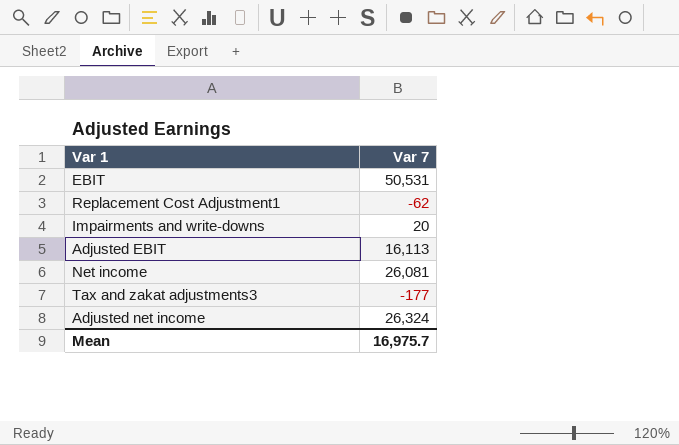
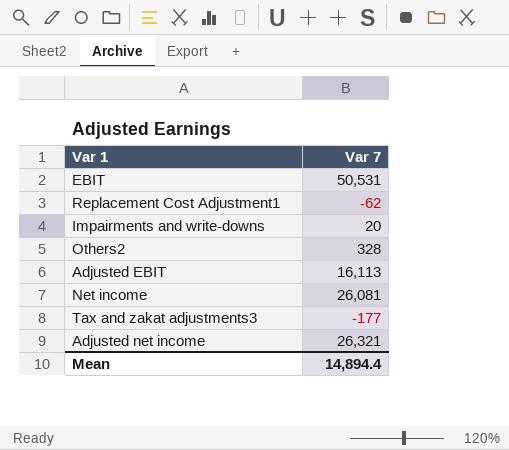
row Others2: none -> 328
Adjusted net income | Var 7: 26,324 -> 26,321
Mean | Var 7: 16,975.7 -> 14,894.4

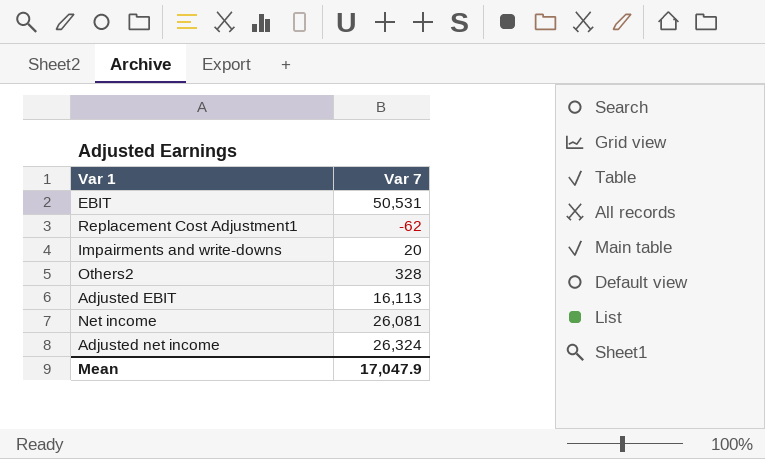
row Tax and zakat adjustments3: -177 -> none
Adjusted net income | Var 7: 26,321 -> 26,324
Mean | Var 7: 14,894.4 -> 17,047.9

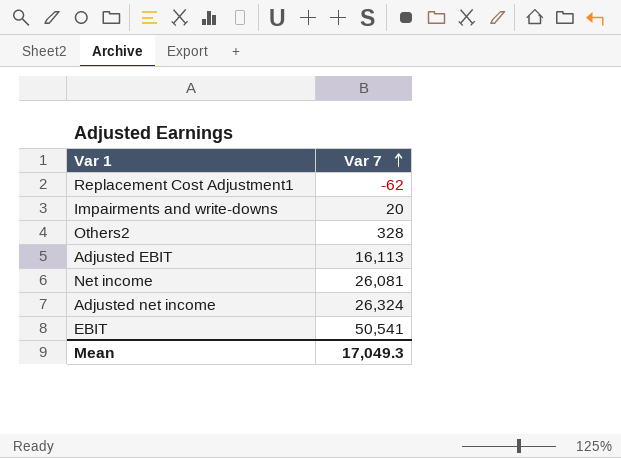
row order: none -> Var 7 ascending
EBIT | Var 7: 50,531 -> 50,541
Mean | Var 7: 17,047.9 -> 17,049.3

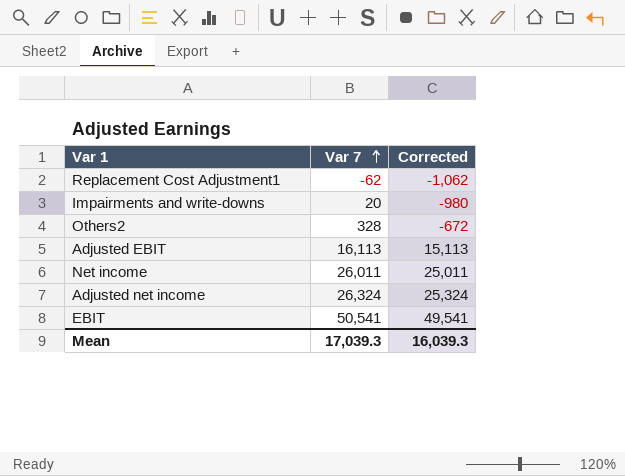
column Corrected | formula: none -> [Var 7] - 1000
Net income | Var 7: 26,081 -> 26,011
Mean | Var 7: 17,049.3 -> 17,039.3

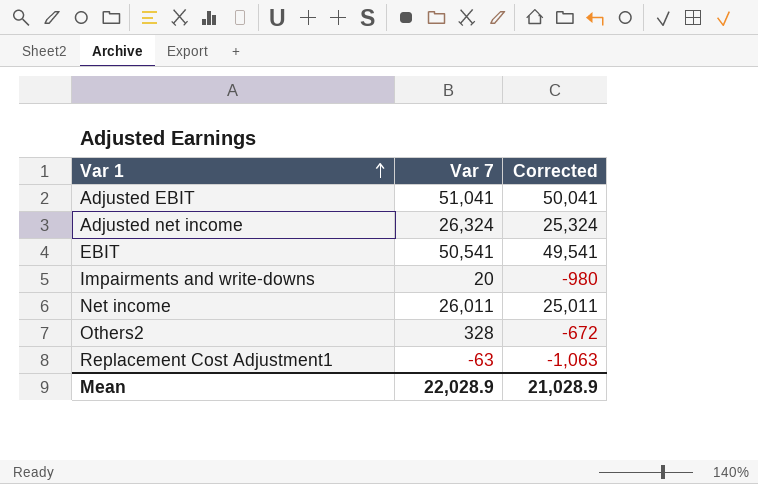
row order: Var 7 ascending -> Var 1 ascending
Adjusted EBIT | Var 7: 16,113 -> 51,041
Adjusted EBIT | Corrected: 15,113 -> 50,041
Replacement Cost Adjustment1 | Var 7: -62 -> -63
Replacement Cost Adjustment1 | Corrected: -1,062 -> -1,063
Mean | Var 7: 17,039.3 -> 22,028.9
Mean | Corrected: 16,039.3 -> 21,028.9

